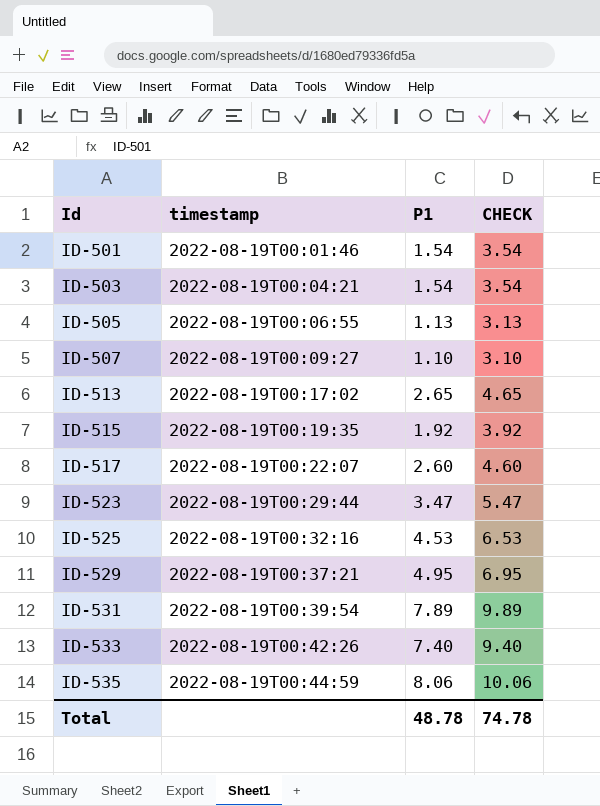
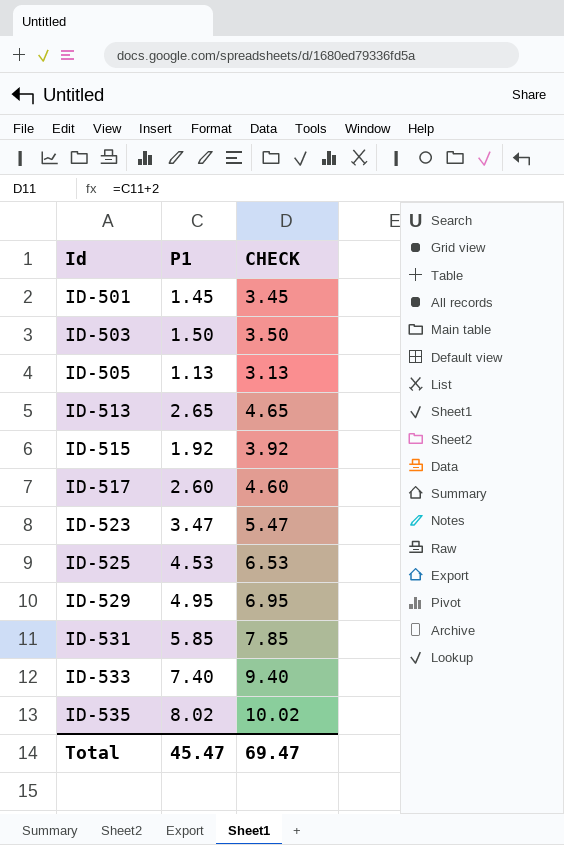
column timestamp | position: 2 -> none
row ID-507: 2022-08-19T00:09:27 | 1.10 | 3.10 -> none
ID-501 | P1: 1.54 -> 1.45
ID-501 | CHECK: 3.54 -> 3.45
ID-503 | P1: 1.54 -> 1.50
ID-503 | CHECK: 3.54 -> 3.50
ID-531 | P1: 7.89 -> 5.85
ID-531 | CHECK: 9.89 -> 7.85
ID-535 | P1: 8.06 -> 8.02
ID-535 | CHECK: 10.06 -> 10.02
Total | P1: 48.78 -> 45.47
Total | CHECK: 74.78 -> 69.47

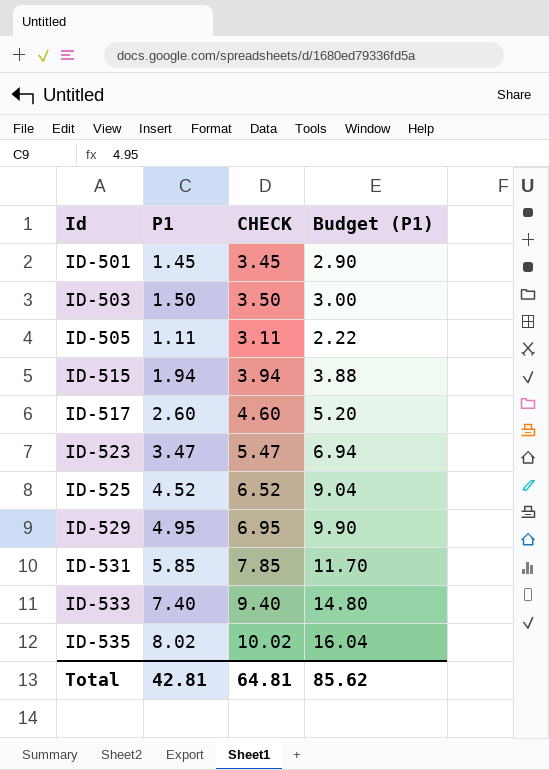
column Budget (P1) | formula: none -> [P1] * 2
row ID-513: 2.65 | 4.65 -> none
ID-505 | P1: 1.13 -> 1.11
ID-505 | CHECK: 3.13 -> 3.11
ID-515 | P1: 1.92 -> 1.94
ID-515 | CHECK: 3.92 -> 3.94
ID-525 | P1: 4.53 -> 4.52
ID-525 | CHECK: 6.53 -> 6.52
Total | P1: 45.47 -> 42.81
Total | CHECK: 69.47 -> 64.81

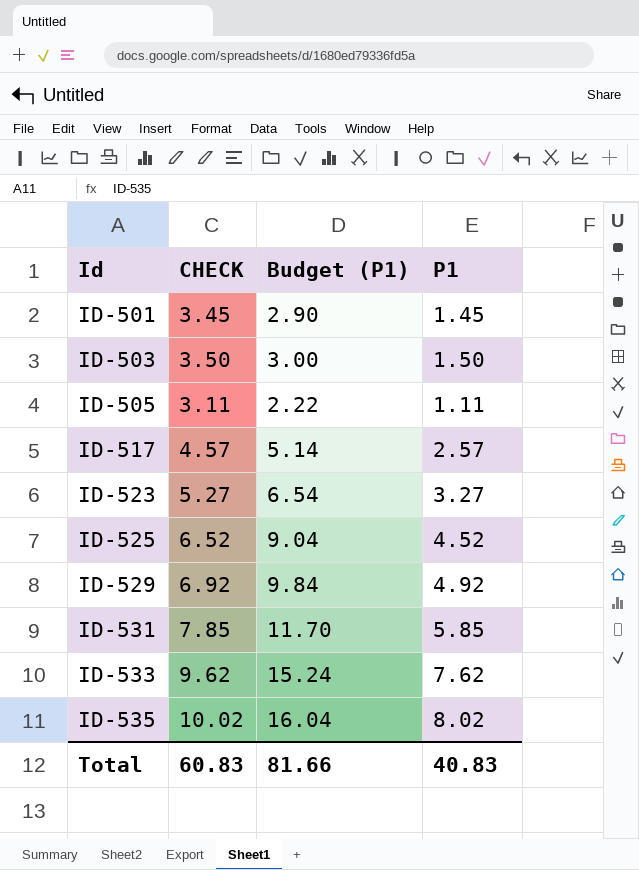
column P1 | position: 2 -> 4
row ID-515: 1.94 | 3.94 | 3.88 -> none
ID-517 | CHECK: 4.60 -> 4.57
ID-517 | Budget (P1): 5.20 -> 5.14
ID-517 | P1: 2.60 -> 2.57
ID-523 | CHECK: 5.47 -> 5.27
ID-523 | Budget (P1): 6.94 -> 6.54
ID-523 | P1: 3.47 -> 3.27
ID-529 | CHECK: 6.95 -> 6.92
ID-529 | Budget (P1): 9.90 -> 9.84
ID-529 | P1: 4.95 -> 4.92
ID-533 | CHECK: 9.40 -> 9.62
ID-533 | Budget (P1): 14.80 -> 15.24
ID-533 | P1: 7.40 -> 7.62
Total | CHECK: 64.81 -> 60.83
Total | Budget (P1): 85.62 -> 81.66
Total | P1: 42.81 -> 40.83

